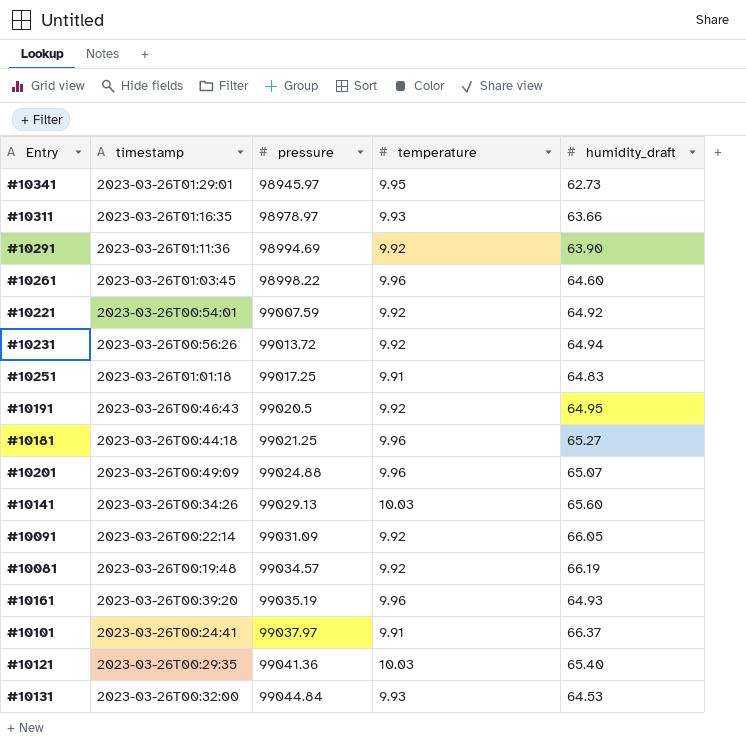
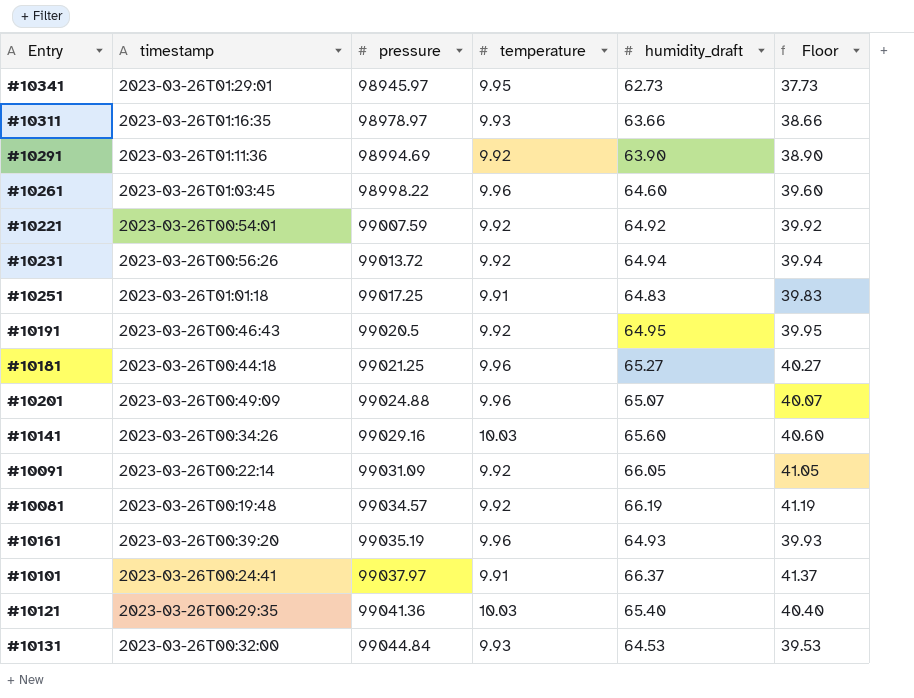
column Floor | formula: none -> [humidity_draft] - 25
#10141 | pressure: 99029.13 -> 99029.16

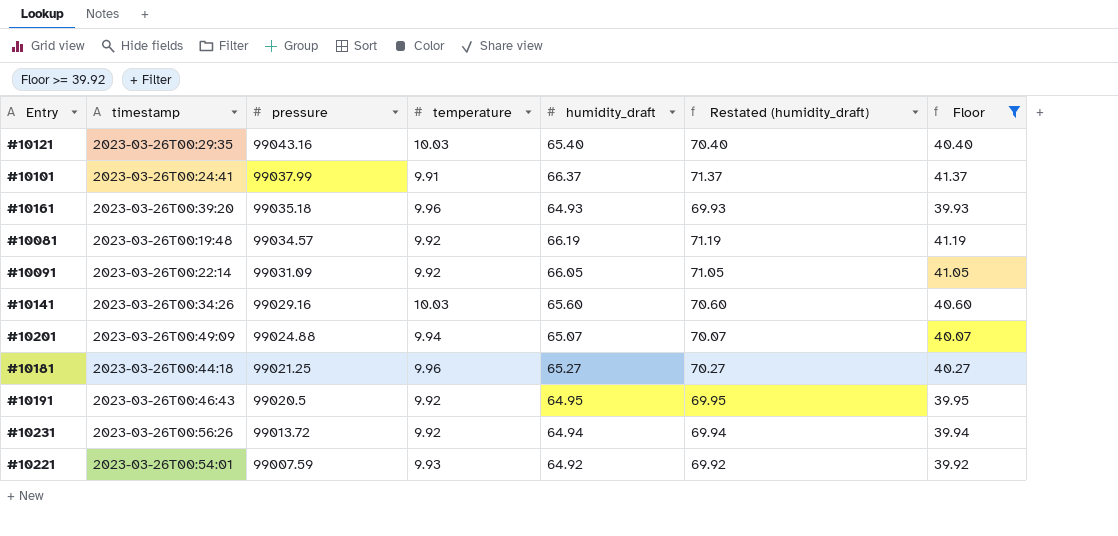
filter: none -> Floor >= 39.92
row order: pressure ascending -> pressure descending
column Restated (humidity_draft) | formula: none -> [humidity_draft] + 5
#10121 | pressure: 99041.36 -> 99043.16
#10101 | pressure: 99037.97 -> 99037.99
#10161 | pressure: 99035.19 -> 99035.18
#10201 | temperature: 9.96 -> 9.94
#10221 | temperature: 9.92 -> 9.93

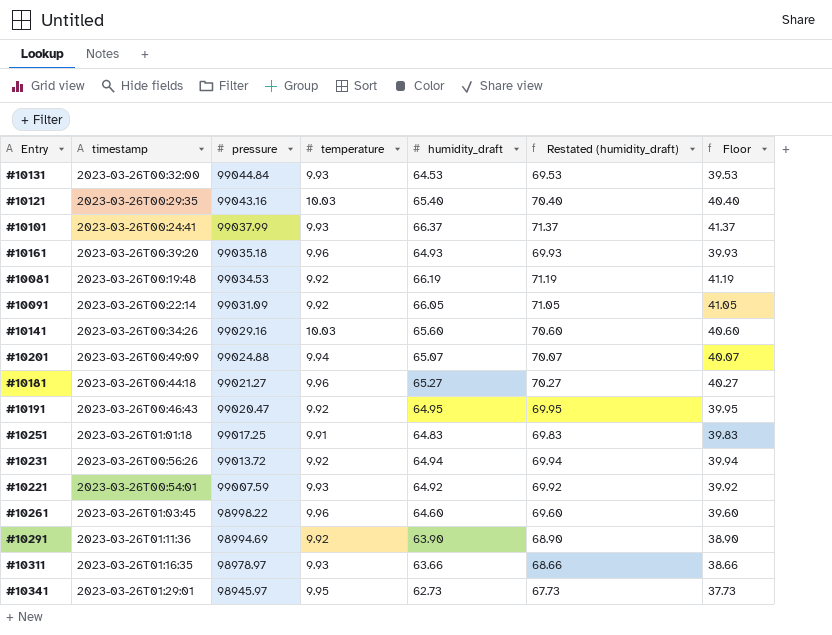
filter: Floor >= 39.92 -> none
#10101 | temperature: 9.91 -> 9.93
#10081 | pressure: 99034.57 -> 99034.53
#10181 | pressure: 99021.25 -> 99021.27
#10191 | pressure: 99020.5 -> 99020.47

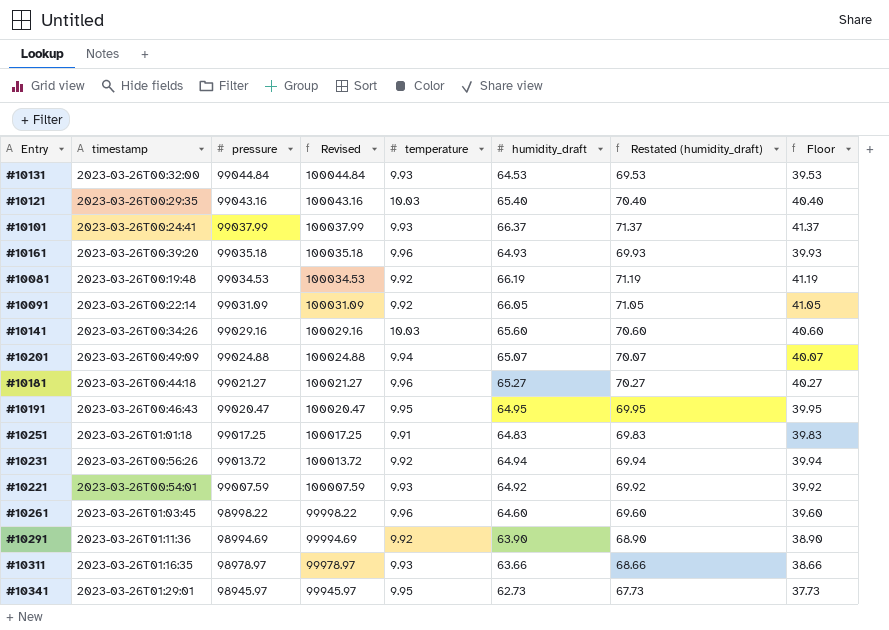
column Revised | formula: none -> [pressure] + 1000
#10191 | temperature: 9.92 -> 9.95

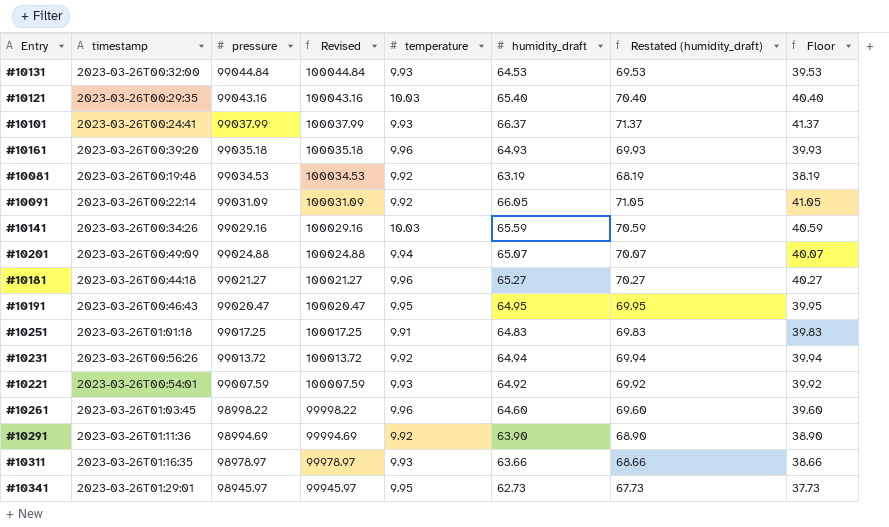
#10081 | humidity_draft: 66.19 -> 63.19
#10081 | Restated (humidity_draft): 71.19 -> 68.19
#10081 | Floor: 41.19 -> 38.19
#10141 | humidity_draft: 65.60 -> 65.59
#10141 | Restated (humidity_draft): 70.60 -> 70.59
#10141 | Floor: 40.60 -> 40.59

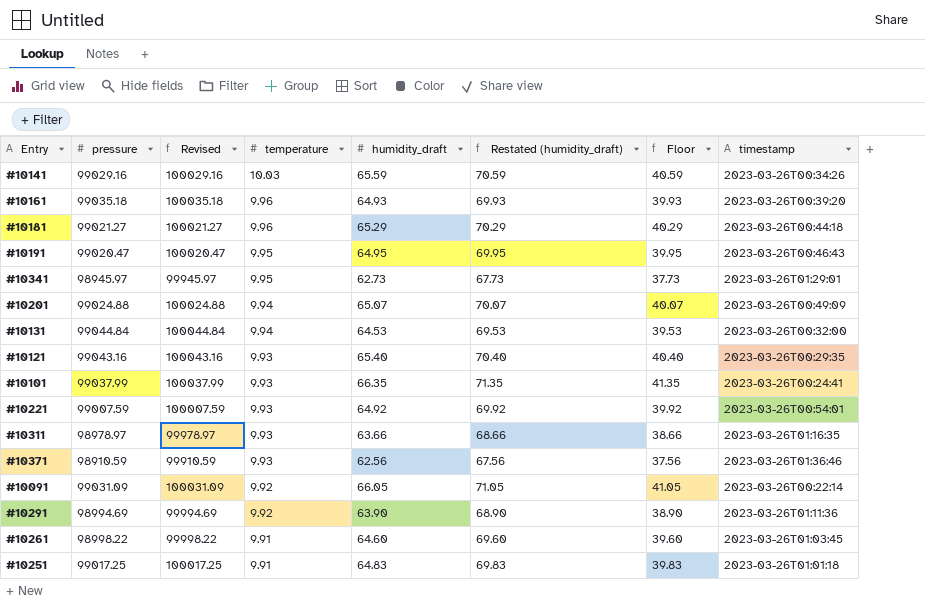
row order: pressure descending -> temperature descending
column timestamp | position: 2 -> 8
row #10081: 2023-03-26T00:19:48 | 99034.53 | 100034.53 | 9.92 | 63.19 | 68.19 | 38.19 -> none
row #10231: 2023-03-26T00:56:26 | 99013.72 | 100013.72 | 9.92 | 64.94 | 69.94 | 39.94 -> none
#10181 | humidity_draft: 65.27 -> 65.29
#10181 | Restated (humidity_draft): 70.27 -> 70.29
#10181 | Floor: 40.27 -> 40.29
#10131 | temperature: 9.93 -> 9.94
#10121 | temperature: 10.03 -> 9.93
#10101 | humidity_draft: 66.37 -> 66.35
#10101 | Restated (humidity_draft): 71.37 -> 71.35
#10101 | Floor: 41.37 -> 41.35
row #10371: none -> 98910.59 | 99910.59 | 9.93 | 62.56 | 67.56 | 37.56 | 2023-03-26T01:36:46
#10261 | temperature: 9.96 -> 9.91

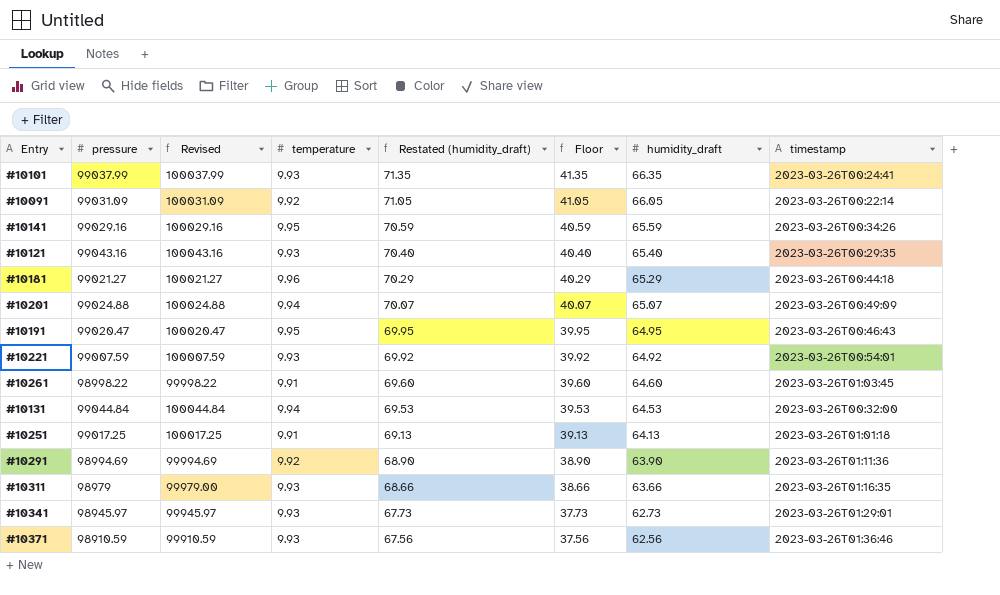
row order: temperature descending -> Restated (humidity_draft) descending
column humidity_draft | position: 5 -> 7
row #10161: 99035.18 | 100035.18 | 9.96 | 64.93 | 69.93 | 39.93 | 2023-03-26T00:39:20 -> none
#10141 | temperature: 10.03 -> 9.95
#10251 | Restated (humidity_draft): 69.83 -> 69.13
#10251 | Floor: 39.83 -> 39.13
#10251 | humidity_draft: 64.83 -> 64.13
#10311 | pressure: 98978.97 -> 98979
#10311 | Revised: 99978.97 -> 99979.00
#10341 | temperature: 9.95 -> 9.93

